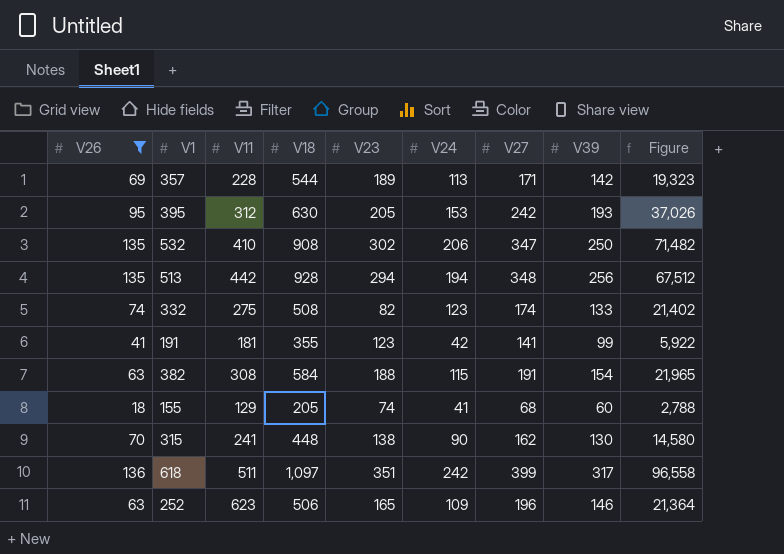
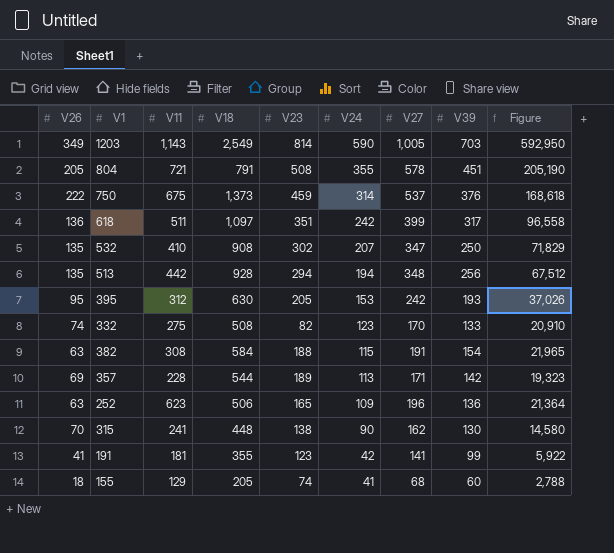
filter: V26 <= 136 -> none
row order: none -> V24 descending
532 | V24: 206 -> 207
532 | Figure: 71,482 -> 71,829
332 | V27: 174 -> 170
332 | Figure: 21,402 -> 20,910
252 | V39: 146 -> 136

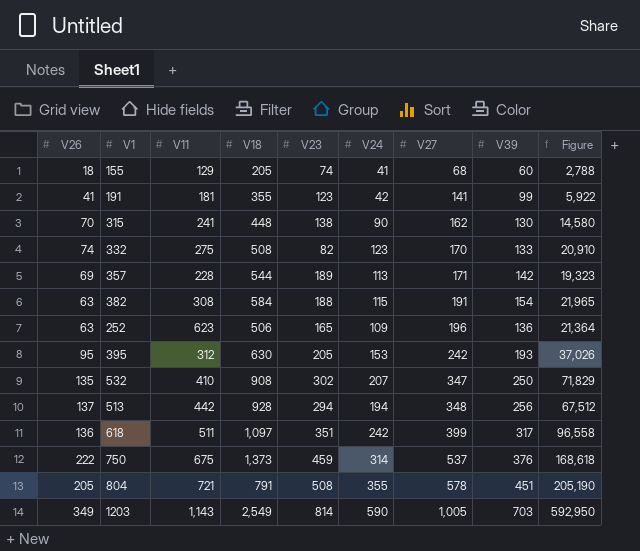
row order: V24 descending -> V27 ascending
513 | V26: 135 -> 137

